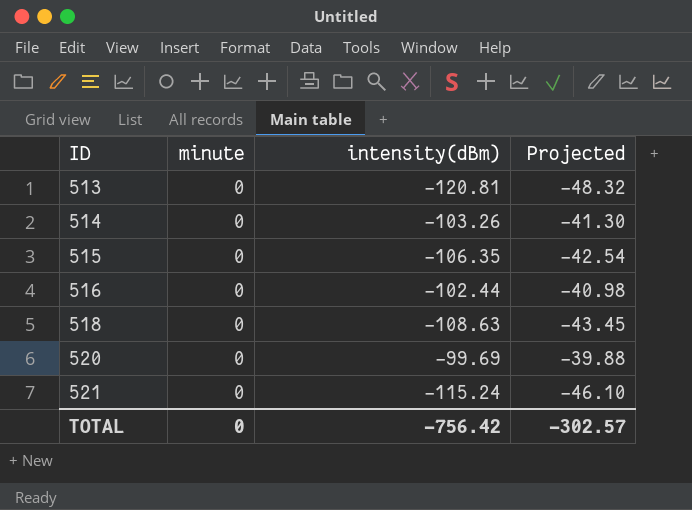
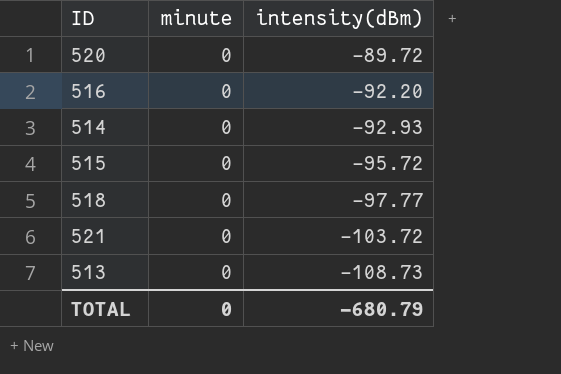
row order: ID ascending -> intensity(dBm) descending
column Projected | formula: [intensity(dBm)] * 0.4 -> none
520 | intensity(dBm): -99.69 -> -89.72
516 | intensity(dBm): -102.44 -> -92.20
514 | intensity(dBm): -103.26 -> -92.93
515 | intensity(dBm): -106.35 -> -95.72
518 | intensity(dBm): -108.63 -> -97.77
521 | intensity(dBm): -115.24 -> -103.72
513 | intensity(dBm): -120.81 -> -108.73
TOTAL | intensity(dBm): -756.42 -> -680.79

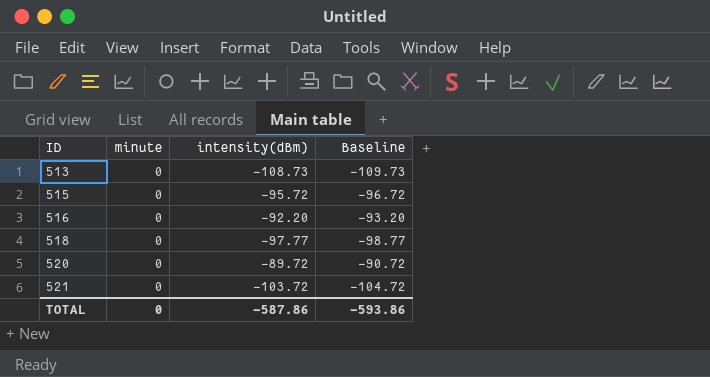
row order: intensity(dBm) descending -> ID ascending
column Baseline | formula: none -> [intensity(dBm)] - 1
row 514: 0 | -92.93 -> none
TOTAL | intensity(dBm): -680.79 -> -587.86

